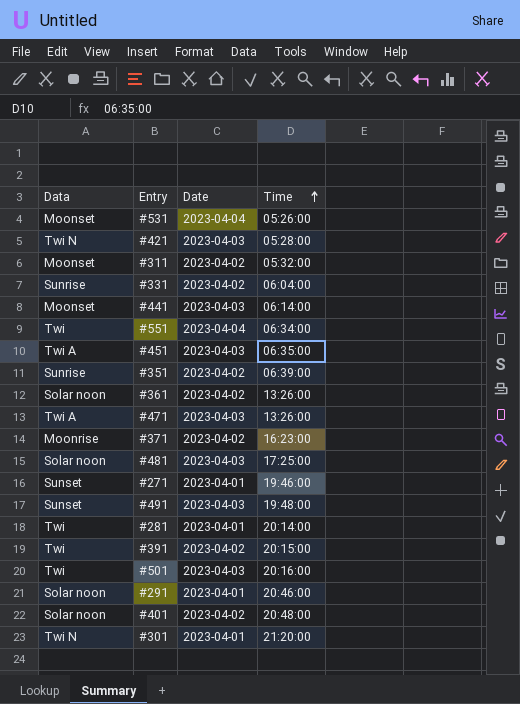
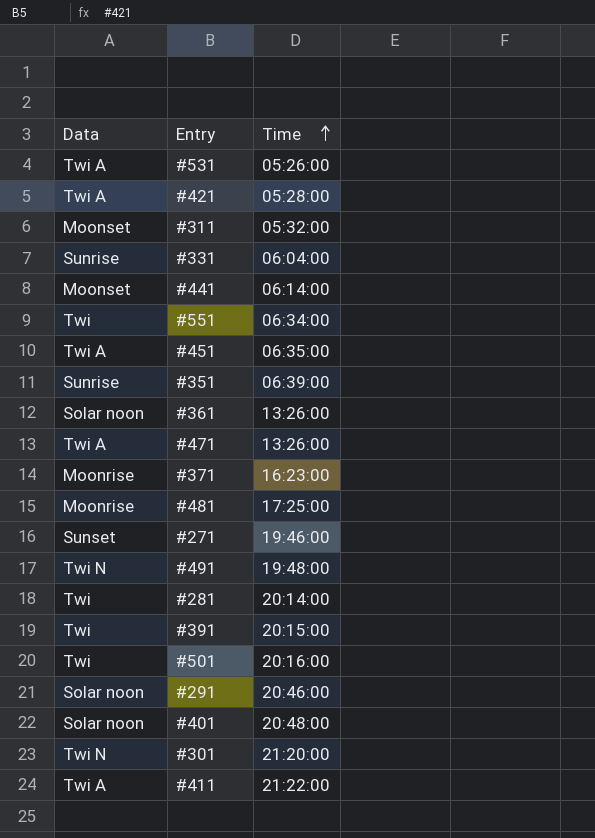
column Date | position: 3 -> none
#531 | Data: Moonset -> Twi A
#421 | Data: Twi N -> Twi A
#481 | Data: Solar noon -> Moonrise
#491 | Data: Sunset -> Twi N
row #411: none -> Twi A | 21:22:00

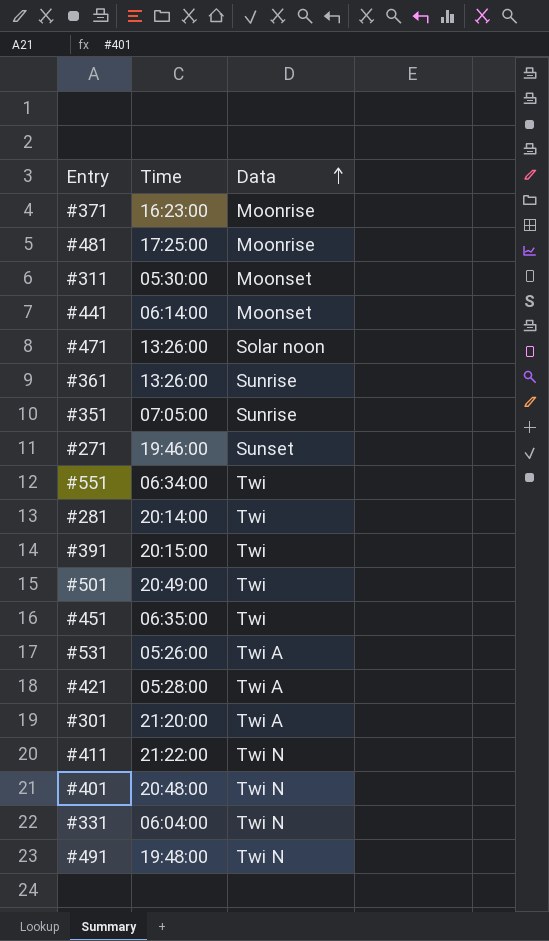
row order: Time ascending -> Data ascending
column Data | position: 1 -> 3
row #291: Solar noon | 20:46:00 -> none
#311 | Time: 05:32:00 -> 05:30:00
#471 | Data: Twi A -> Solar noon
#361 | Data: Solar noon -> Sunrise
#351 | Time: 06:39:00 -> 07:05:00
#501 | Time: 20:16:00 -> 20:49:00
#451 | Data: Twi A -> Twi
#301 | Data: Twi N -> Twi A
#411 | Data: Twi A -> Twi N
#401 | Data: Solar noon -> Twi N
#331 | Data: Sunrise -> Twi N

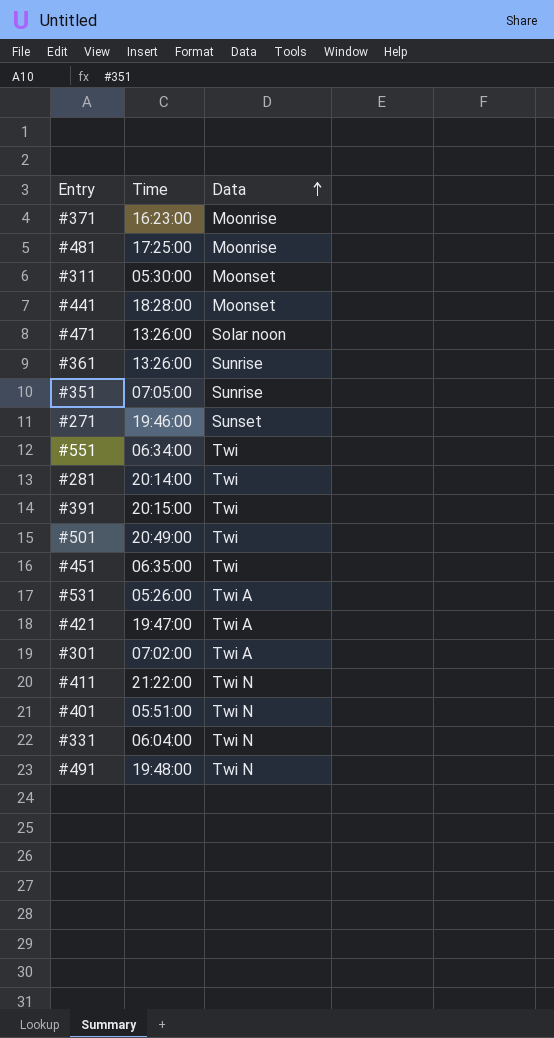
#441 | Time: 06:14:00 -> 18:28:00
#421 | Time: 05:28:00 -> 19:47:00
#301 | Time: 21:20:00 -> 07:02:00
#401 | Time: 20:48:00 -> 05:51:00

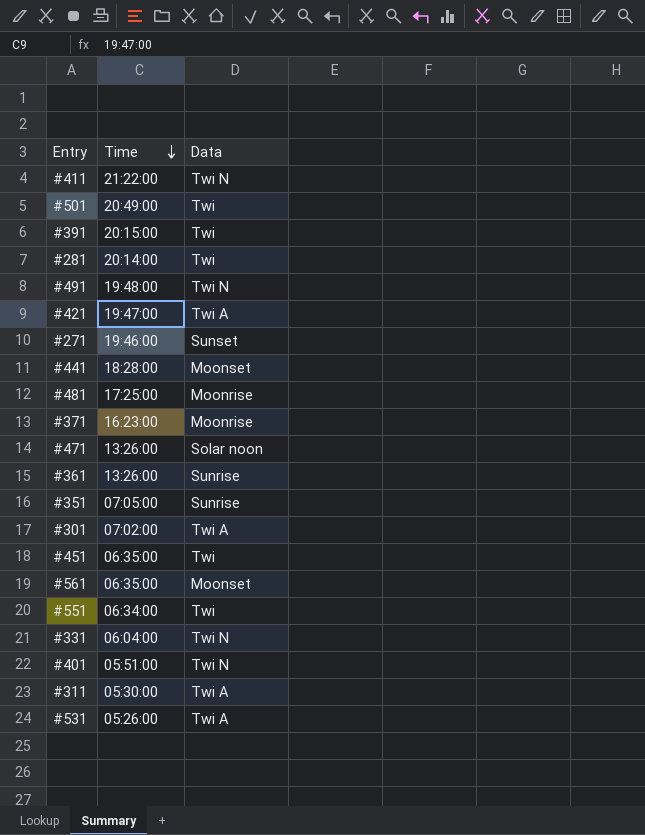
row order: Data ascending -> Time descending
row #561: none -> 06:35:00 | Moonset
#311 | Data: Moonset -> Twi A

